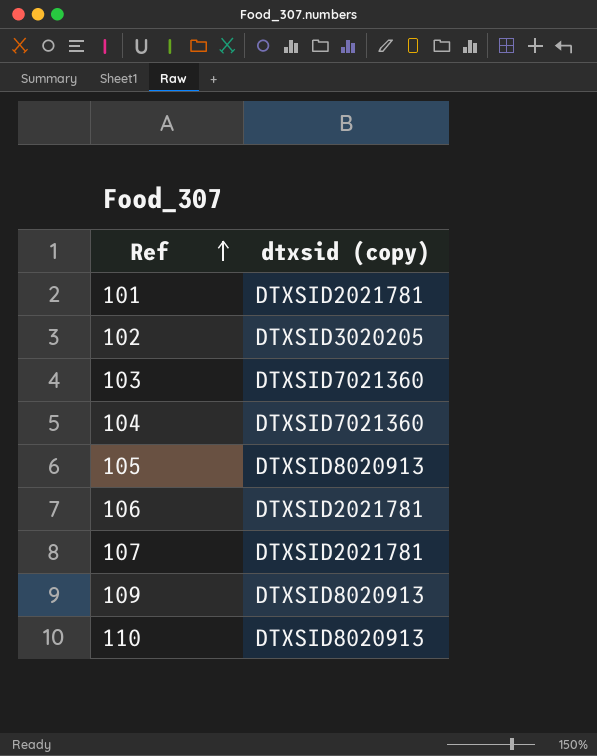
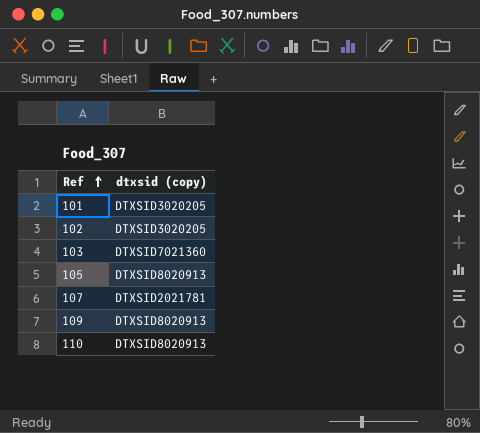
row 104: DTXSID7021360 -> none
row 106: DTXSID2021781 -> none
101 | dtxsid (copy): DTXSID2021781 -> DTXSID3020205

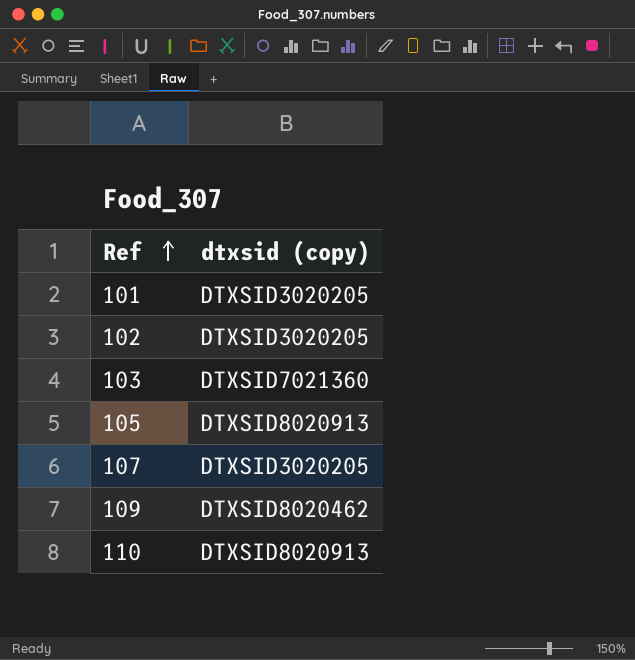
107 | dtxsid (copy): DTXSID2021781 -> DTXSID3020205
109 | dtxsid (copy): DTXSID8020913 -> DTXSID8020462

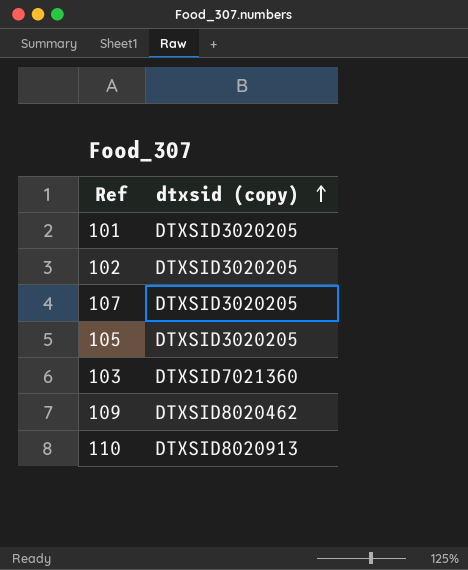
row order: Ref ascending -> dtxsid (copy) ascending
105 | dtxsid (copy): DTXSID8020913 -> DTXSID3020205

